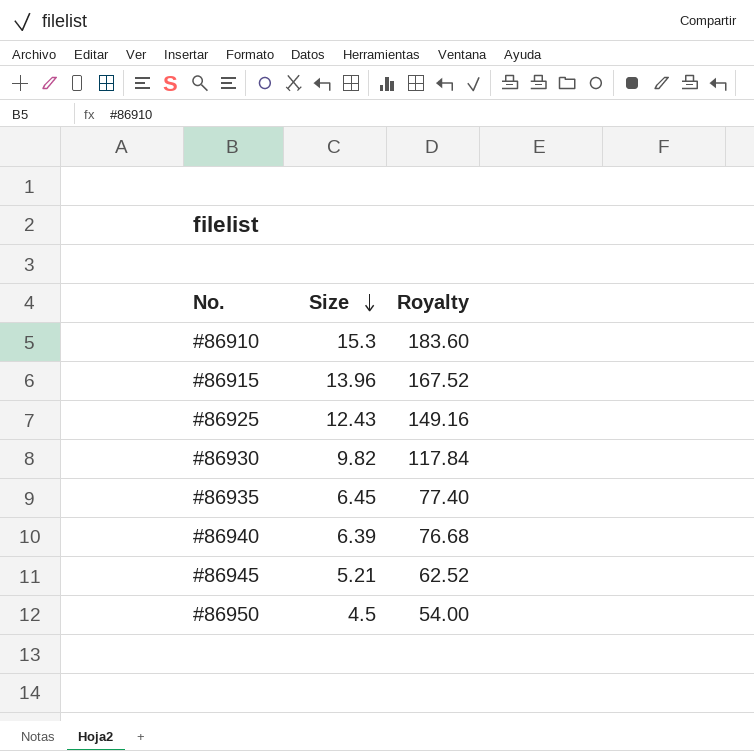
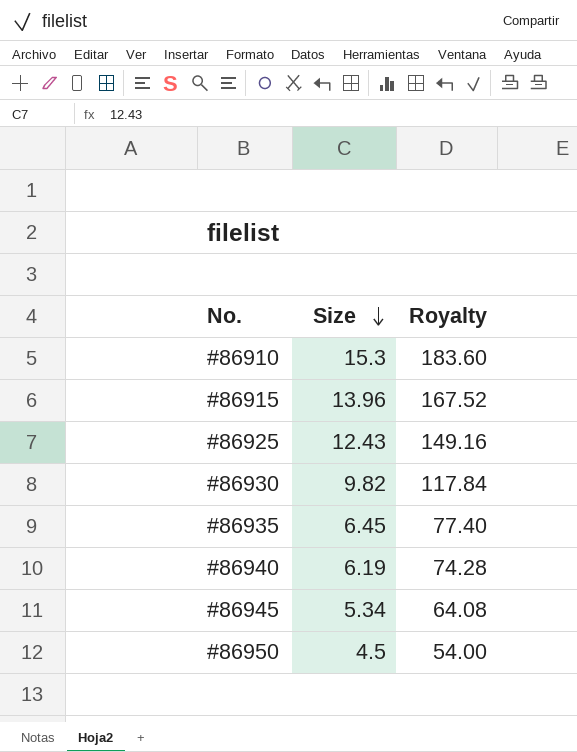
#86940 | Size: 6.39 -> 6.19
#86940 | Royalty: 76.68 -> 74.28
#86945 | Size: 5.21 -> 5.34
#86945 | Royalty: 62.52 -> 64.08

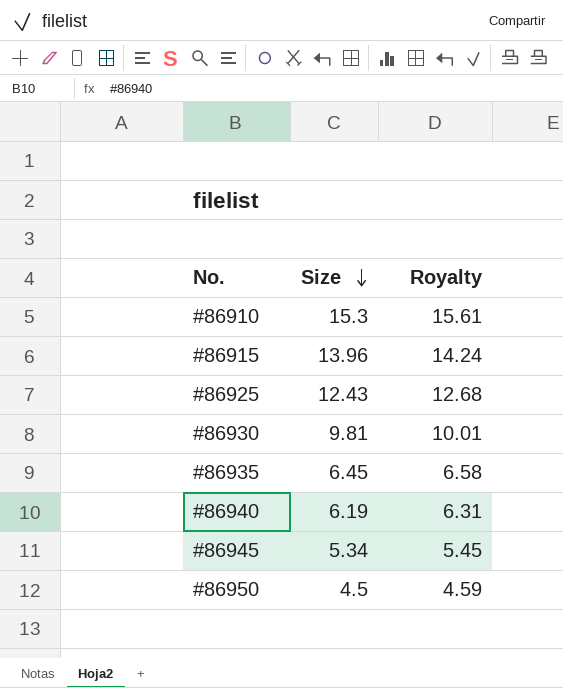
column Royalty | formula: [Size] * 12 -> [Size] * 1.02
#86930 | Size: 9.82 -> 9.81

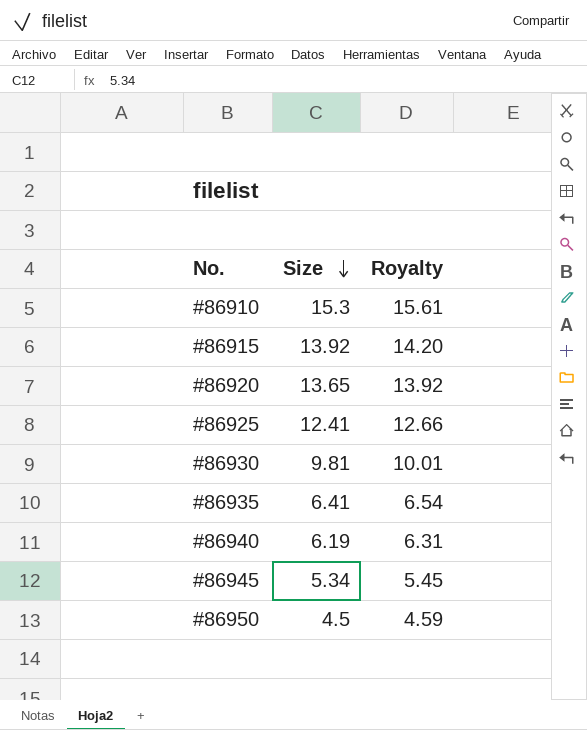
#86915 | Size: 13.96 -> 13.92
#86915 | Royalty: 14.24 -> 14.20
row #86920: none -> 13.65 | 13.92
#86925 | Size: 12.43 -> 12.41
#86925 | Royalty: 12.68 -> 12.66
#86935 | Size: 6.45 -> 6.41
#86935 | Royalty: 6.58 -> 6.54

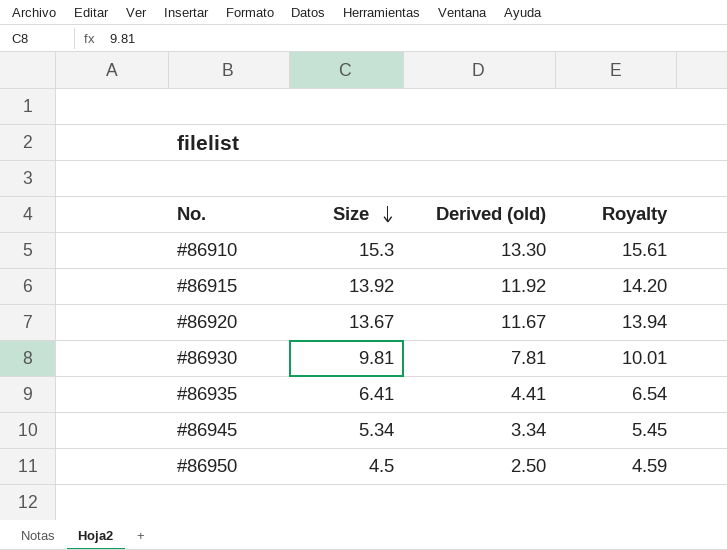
column Derived (old) | formula: none -> [Size] - 2
row #86925: 12.41 | 12.66 -> none
row #86940: 6.19 | 6.31 -> none
#86920 | Size: 13.65 -> 13.67
#86920 | Royalty: 13.92 -> 13.94

